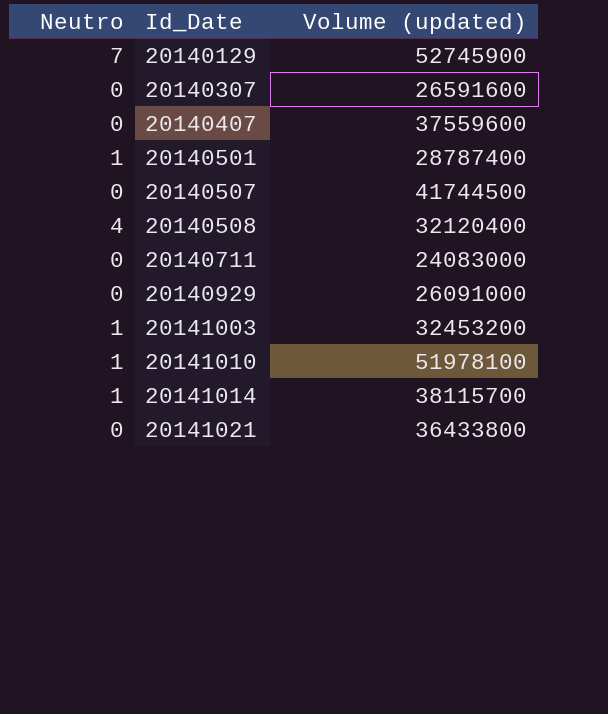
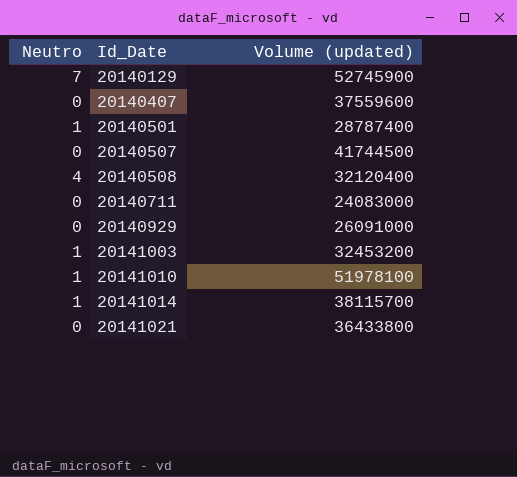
row 20140307: 0 | 26591600 -> none

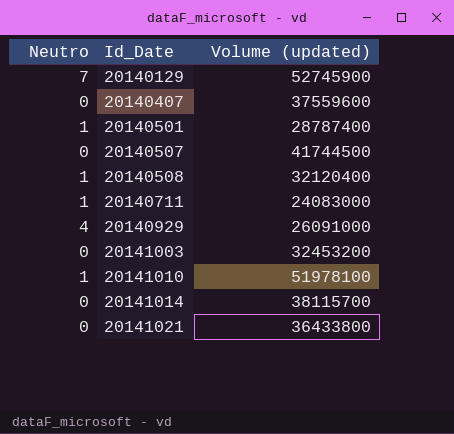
20140508 | Neutro: 4 -> 1
20140711 | Neutro: 0 -> 1
20140929 | Neutro: 0 -> 4
20141003 | Neutro: 1 -> 0
20141014 | Neutro: 1 -> 0

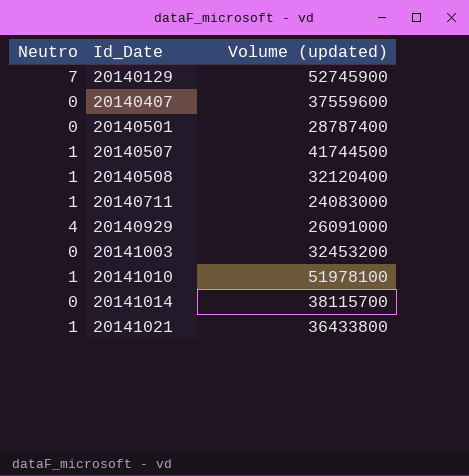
20140501 | Neutro: 1 -> 0
20140507 | Neutro: 0 -> 1
20141021 | Neutro: 0 -> 1

